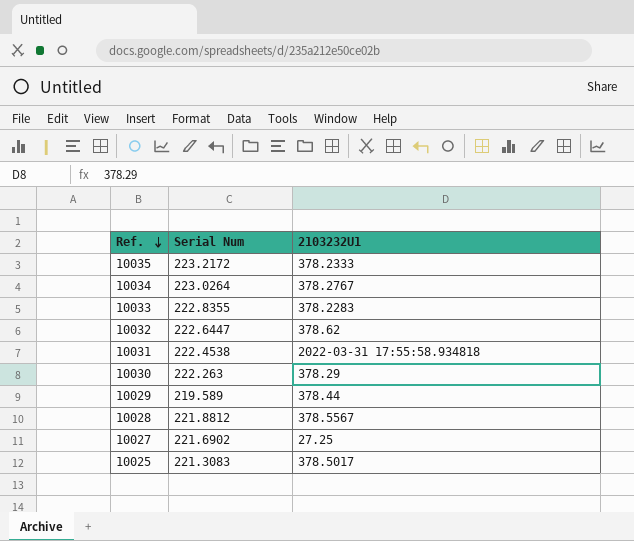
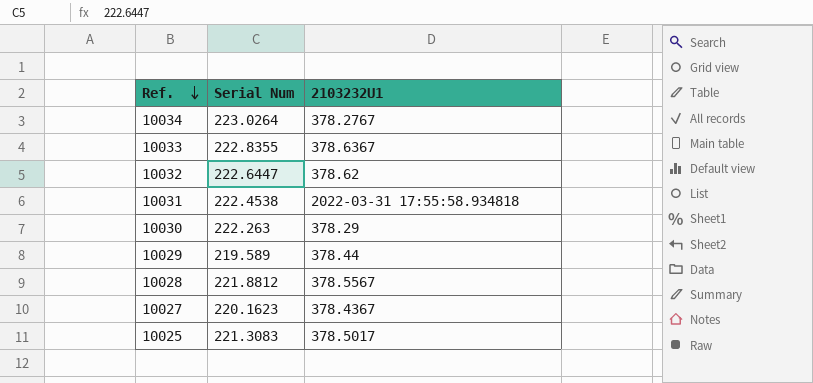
row 10035: 223.2172 | 378.2333 -> none
10033 | 2103232U1: 378.2283 -> 378.6367
10027 | Serial Num: 221.6902 -> 220.1623
10027 | 2103232U1: 27.25 -> 378.4367

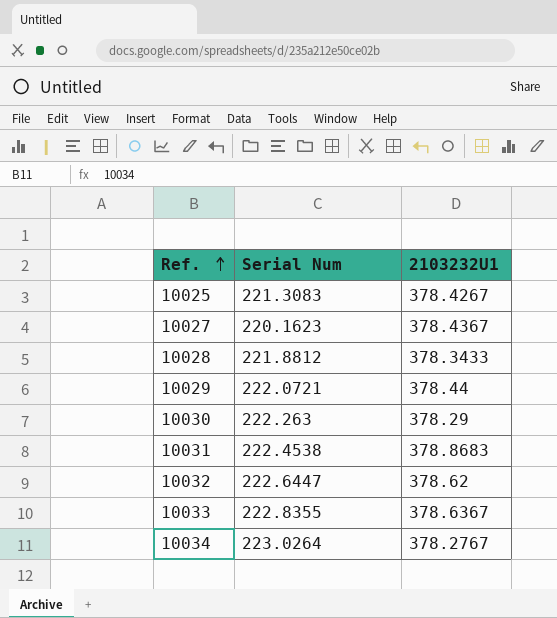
row order: Ref. descending -> Ref. ascending
10025 | 2103232U1: 378.5017 -> 378.4267
10028 | 2103232U1: 378.5567 -> 378.3433
10029 | Serial Num: 219.589 -> 222.0721
10031 | 2103232U1: 2022-03-31 17:55:58.934818 -> 378.8683

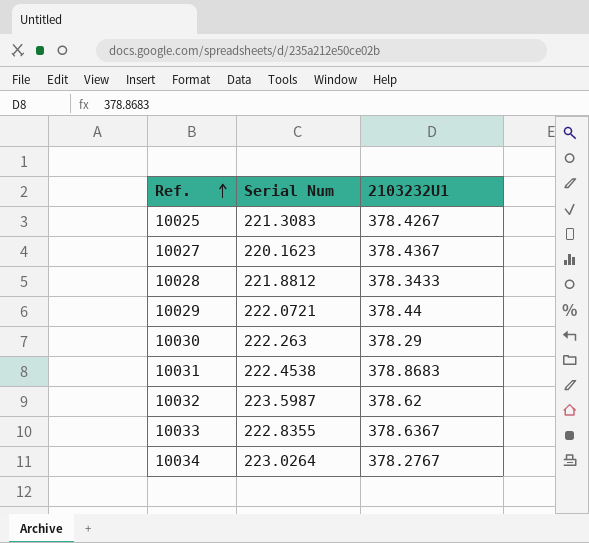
10032 | Serial Num: 222.6447 -> 223.5987

